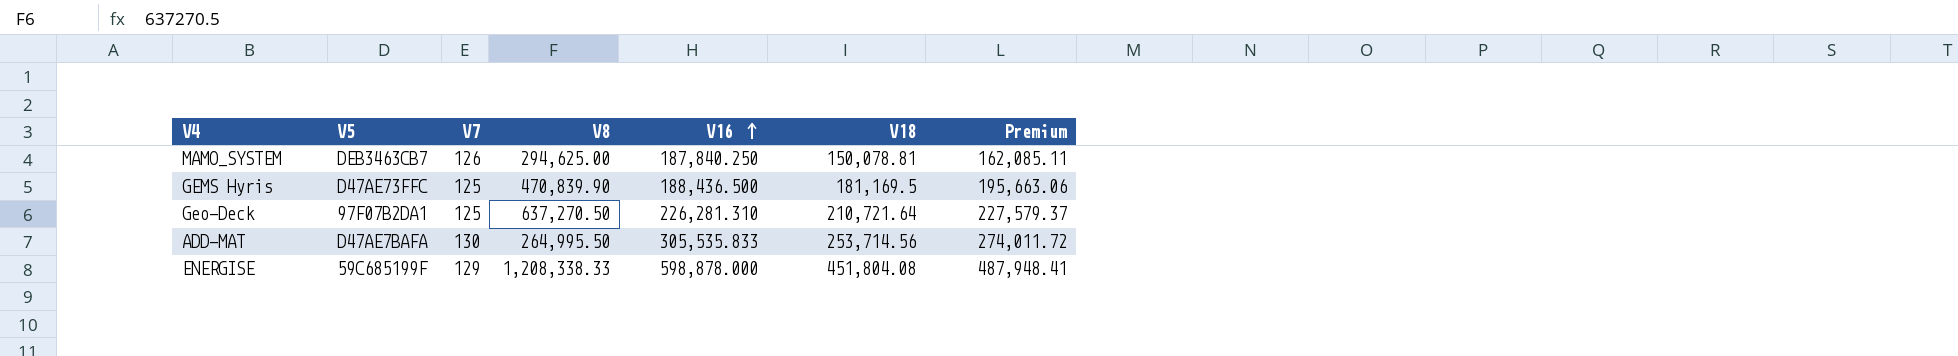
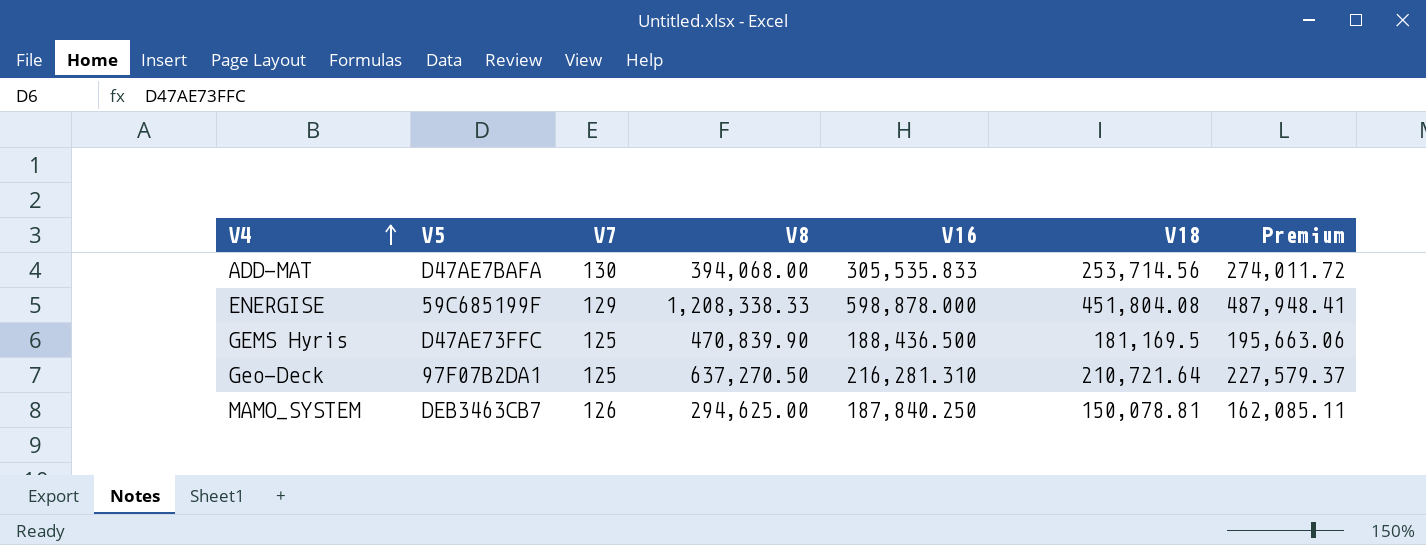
row order: V16 ascending -> V4 ascending
ADD-MAT | V8: 264,995.50 -> 394,068.00
Geo-Deck | V16: 226,281.310 -> 216,281.310

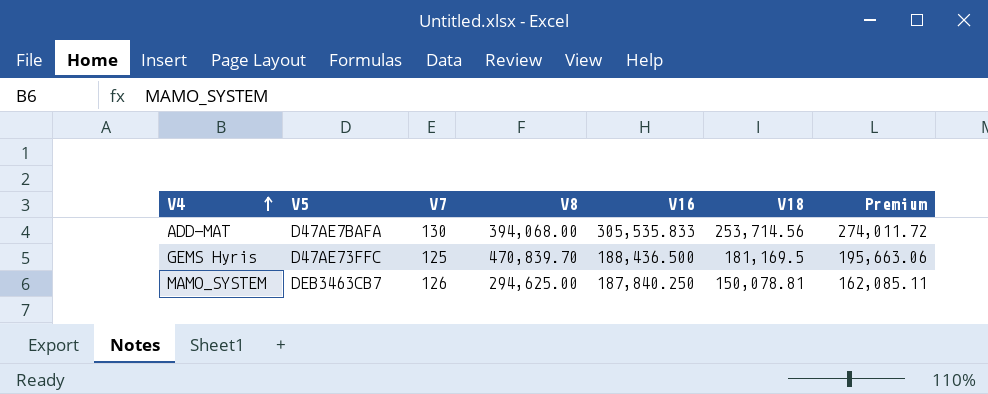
row ENERGISE: 59C685199F | 129 | 1,208,338.33 | 598,878.000 | 451,804.08 | 487,948.41 -> none
row Geo-Deck: 97F07B2DA1 | 125 | 637,270.50 | 216,281.310 | 210,721.64 | 227,579.37 -> none
GEMS Hyris | V8: 470,839.90 -> 470,839.70

